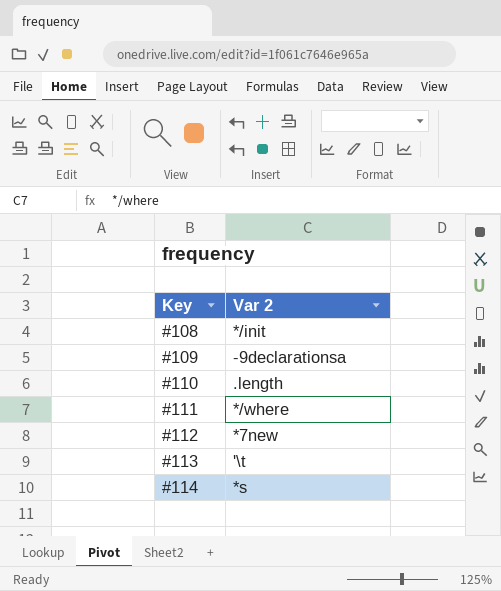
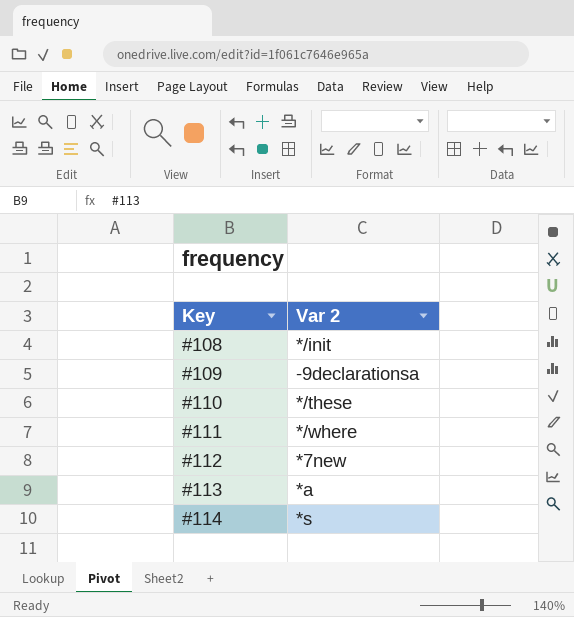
#110 | Var 2: .length -> */these
#113 | Var 2: '\t -> *a

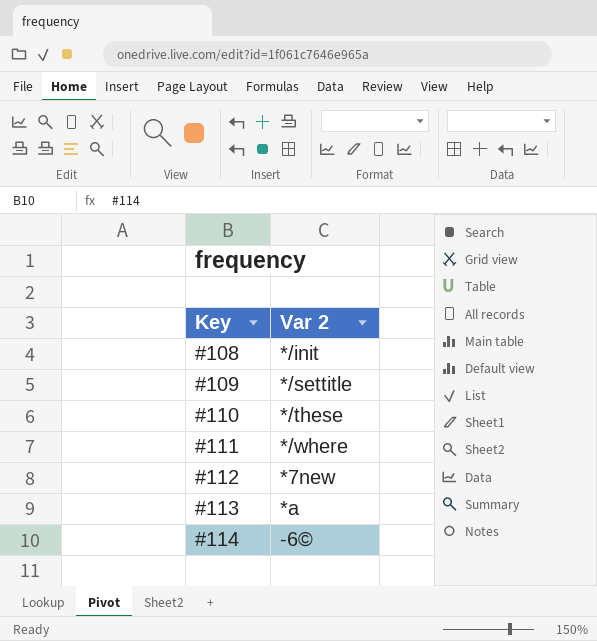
#109 | Var 2: -9declarationsa -> */settitle
#114 | Var 2: *s -> -6©

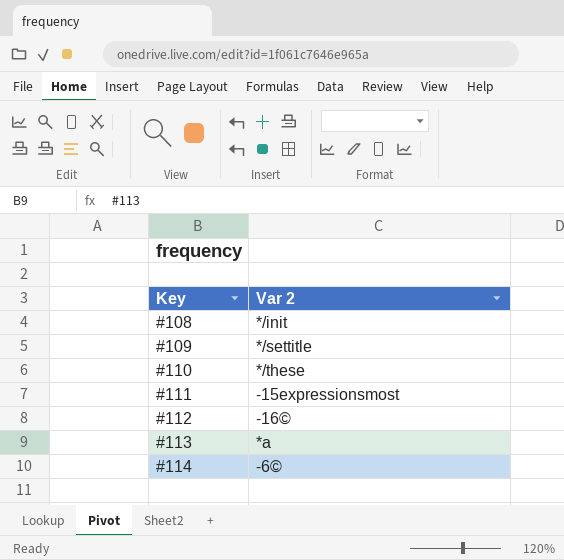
#111 | Var 2: */where -> -15expressionsmost
#112 | Var 2: *7new -> -16©

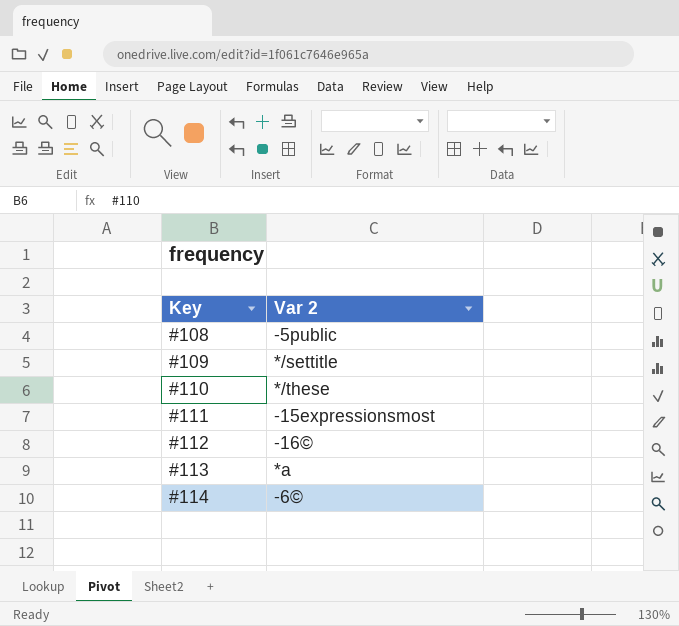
#108 | Var 2: */init -> -5public

